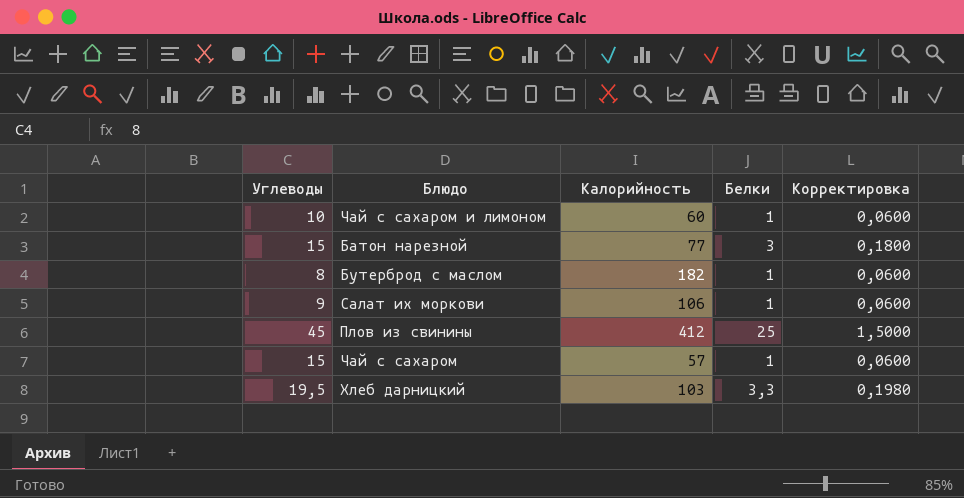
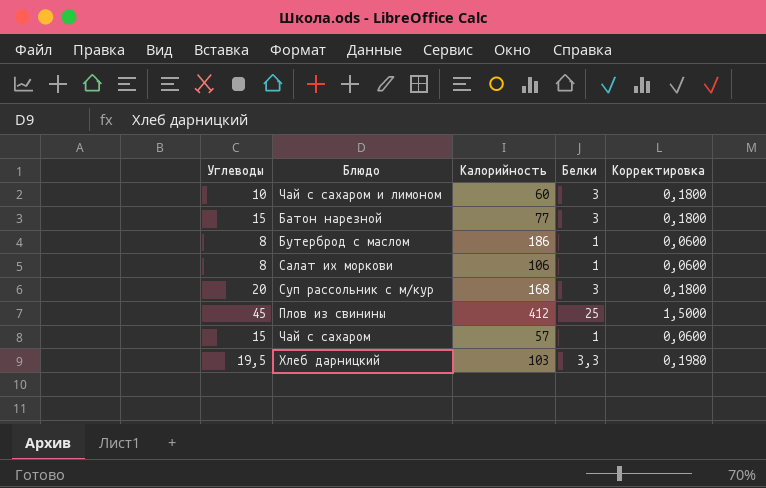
Чай с сахаром и лимоном | Белки: 1 -> 3
Чай с сахаром и лимоном | Корректировка: 0,0600 -> 0,1800
Бутерброд с маслом | Калорийность: 182 -> 186
Салат их моркови | Углеводы: 9 -> 8
row Суп рассольник с м/кур: none -> 20 | 168 | 3 | 0,1800

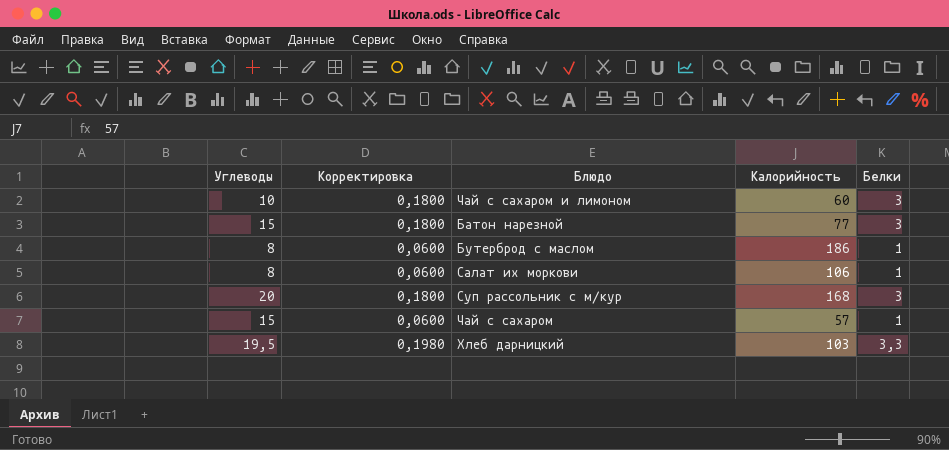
column Корректировка | position: 5 -> 2
row Плов из свинины: 45 | 412 | 25 | 1,5000 -> none

